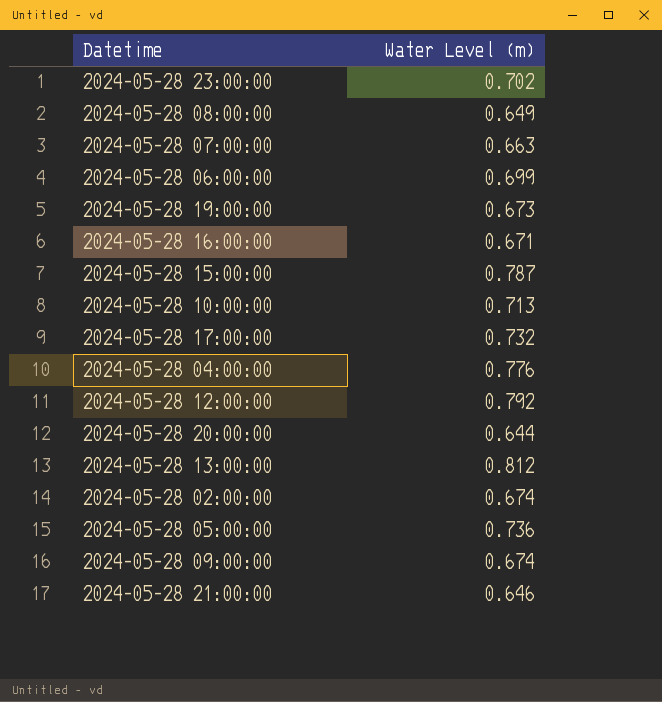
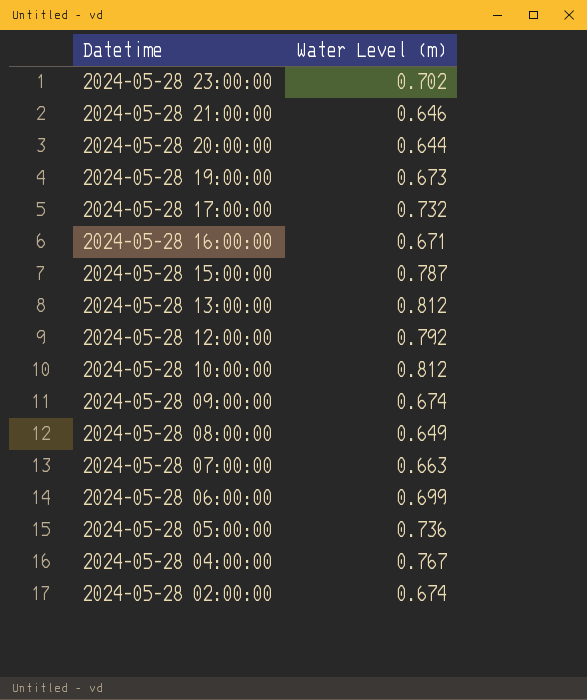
row order: none -> Datetime descending
2024-05-28 10:00:00 | Water Level (m): 0.713 -> 0.812
2024-05-28 04:00:00 | Water Level (m): 0.776 -> 0.767

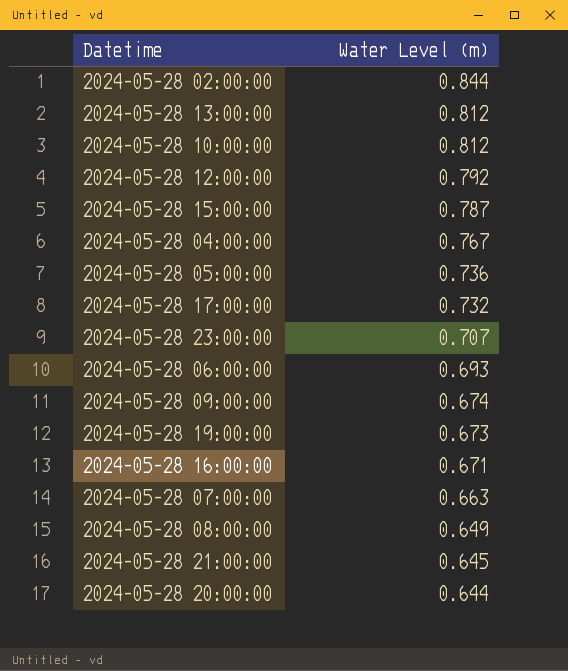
row order: Datetime descending -> Water Level (m) descending
2024-05-28 02:00:00 | Water Level (m): 0.674 -> 0.844
2024-05-28 23:00:00 | Water Level (m): 0.702 -> 0.707
2024-05-28 06:00:00 | Water Level (m): 0.699 -> 0.693
2024-05-28 21:00:00 | Water Level (m): 0.646 -> 0.645

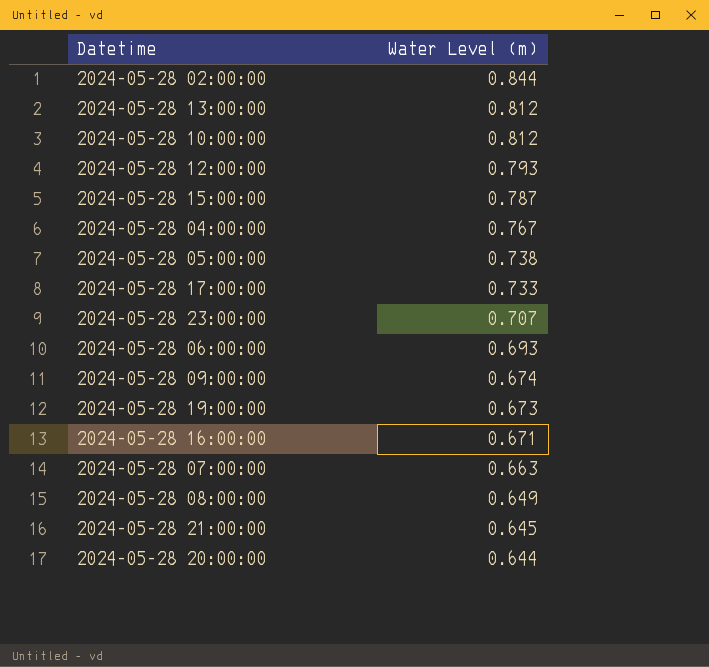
2024-05-28 12:00:00 | Water Level (m): 0.792 -> 0.793
2024-05-28 05:00:00 | Water Level (m): 0.736 -> 0.738
2024-05-28 17:00:00 | Water Level (m): 0.732 -> 0.733

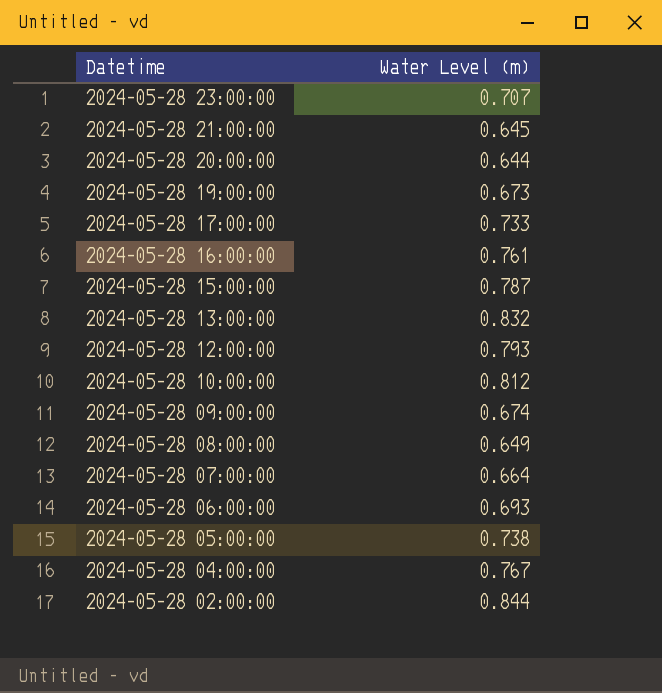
row order: Water Level (m) descending -> Datetime descending
2024-05-28 16:00:00 | Water Level (m): 0.671 -> 0.761
2024-05-28 13:00:00 | Water Level (m): 0.812 -> 0.832
2024-05-28 07:00:00 | Water Level (m): 0.663 -> 0.664

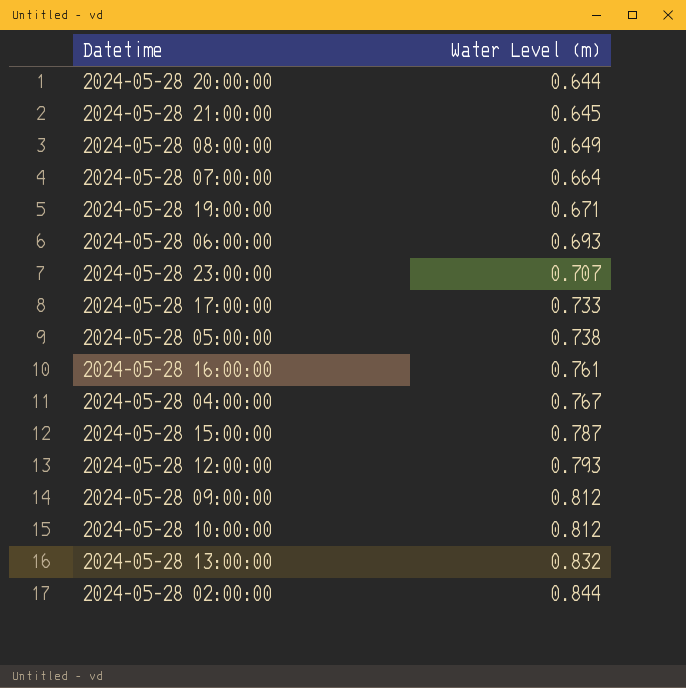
row order: Datetime descending -> Water Level (m) ascending
2024-05-28 19:00:00 | Water Level (m): 0.673 -> 0.671
2024-05-28 09:00:00 | Water Level (m): 0.674 -> 0.812

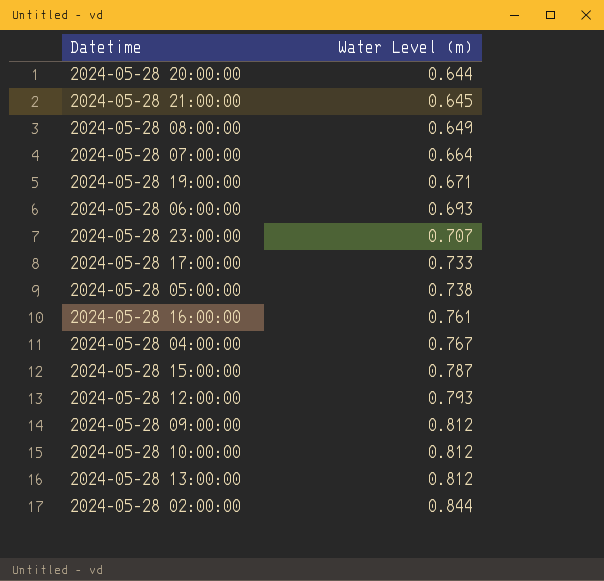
2024-05-28 13:00:00 | Water Level (m): 0.832 -> 0.812

